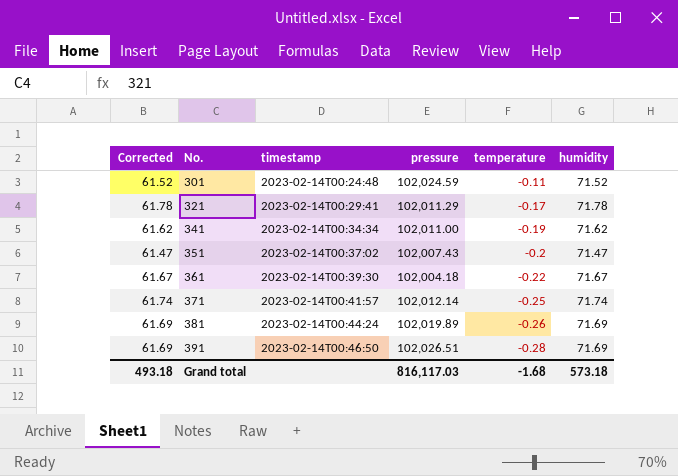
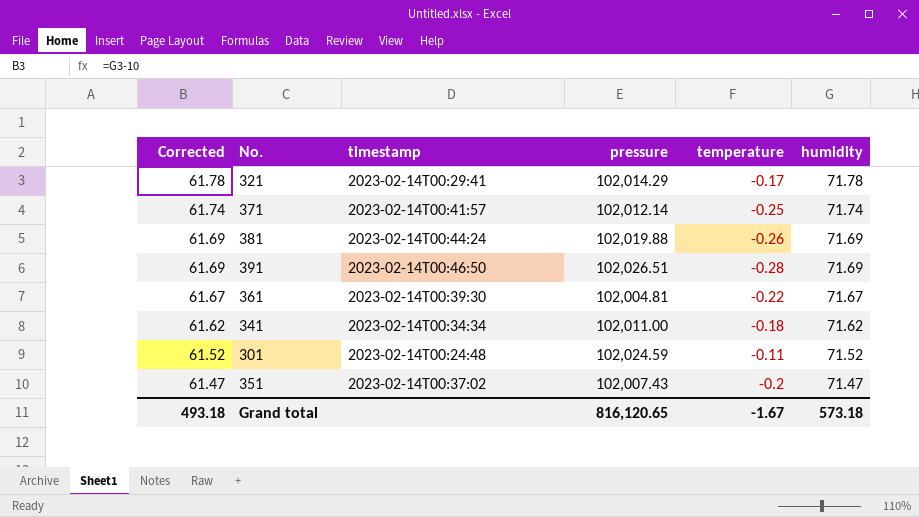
row order: No. ascending -> Corrected descending
321 | pressure: 102,011.29 -> 102,014.29
381 | pressure: 102,019.89 -> 102,019.88
361 | pressure: 102,004.18 -> 102,004.81
341 | temperature: -0.19 -> -0.18
Grand total | pressure: 816,117.03 -> 816,120.65
Grand total | temperature: -1.68 -> -1.67

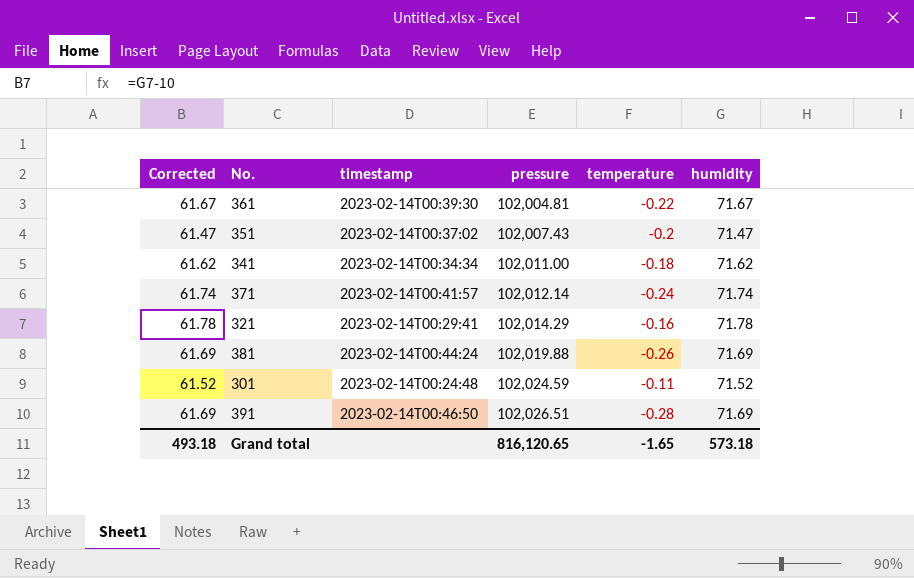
row order: Corrected descending -> pressure ascending
371 | temperature: -0.25 -> -0.24
321 | temperature: -0.17 -> -0.16
Grand total | temperature: -1.67 -> -1.65

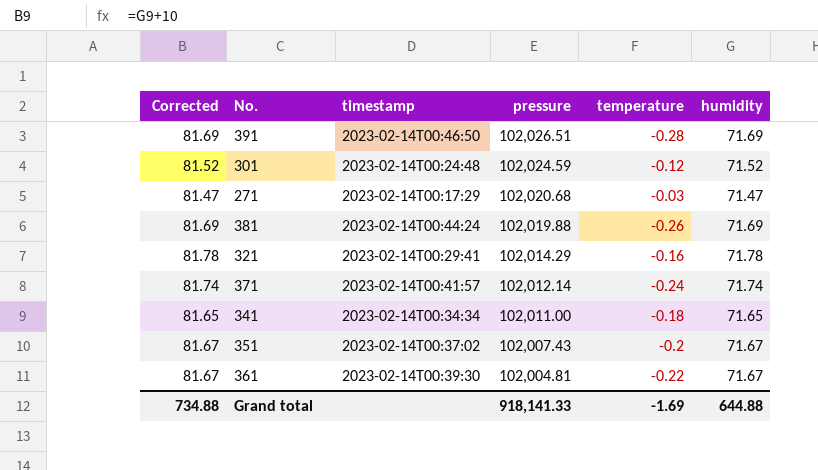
row order: pressure ascending -> pressure descending
column Corrected | formula: [humidity] - 10 -> [humidity] + 10
301 | temperature: -0.11 -> -0.12
row 271: none -> 81.47 | 2023-02-14T00:17:29 | 102,020.68 | -0.03 | 71.47
341 | humidity: 71.62 -> 71.65
351 | humidity: 71.47 -> 71.67
Grand total | Corrected: 493.18 -> 734.88
Grand total | pressure: 816,120.65 -> 918,141.33
Grand total | temperature: -1.65 -> -1.69
Grand total | humidity: 573.18 -> 644.88

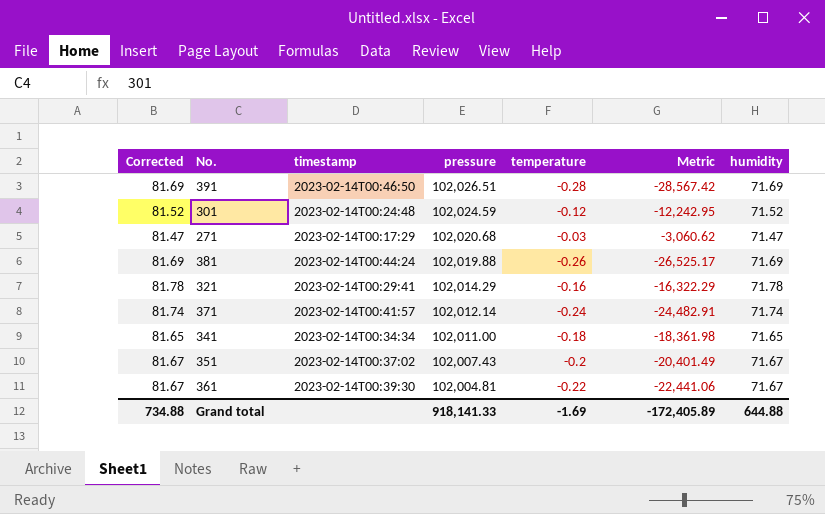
column Metric | formula: none -> [pressure] * [temperature]

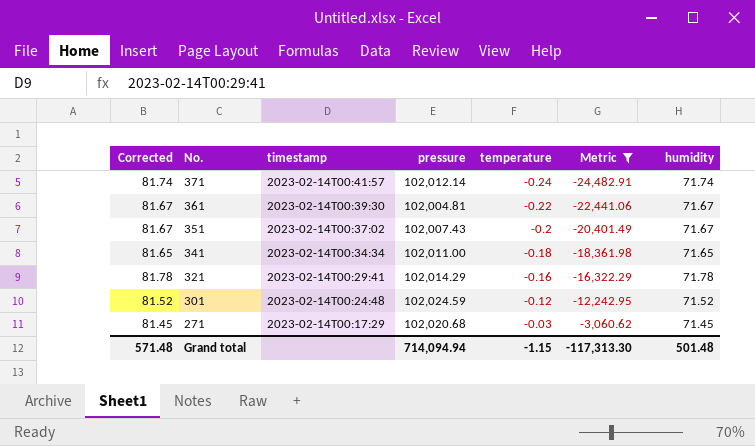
filter: none -> Metric >= -24,482.91
row order: pressure descending -> No. descending
271 | Corrected: 81.47 -> 81.45
271 | humidity: 71.47 -> 71.45
Grand total | Corrected: 734.88 -> 571.48
Grand total | pressure: 918,141.33 -> 714,094.94
Grand total | temperature: -1.69 -> -1.15
Grand total | Metric: -172,405.89 -> -117,313.30
Grand total | humidity: 644.88 -> 501.48

